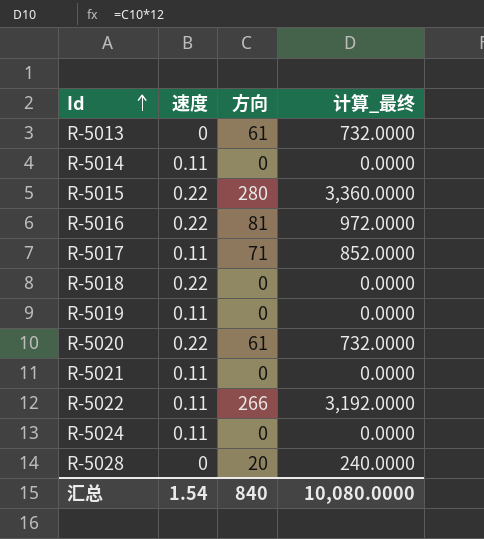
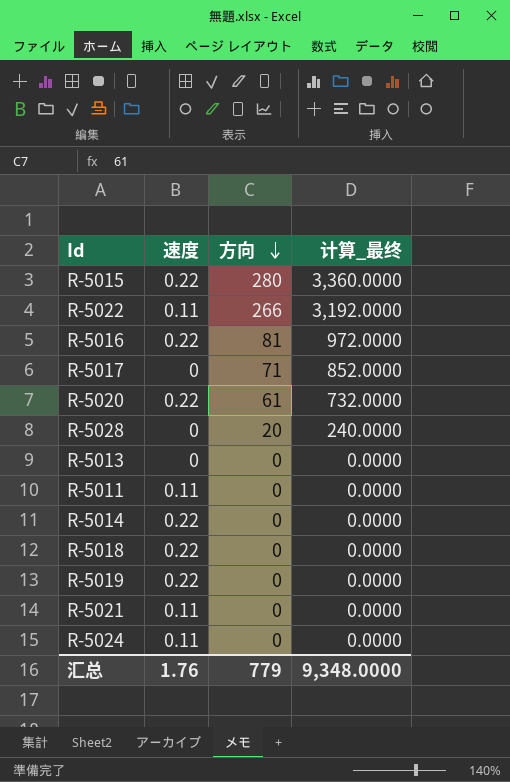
row order: Id ascending -> 方向 descending
R-5017 | 速度: 0.11 -> 0
R-5013 | 方向: 61 -> 0
R-5013 | 计算_最终: 732.0000 -> 0.0000
row R-5011: none -> 0.11 | 0 | 0.0000
R-5014 | 速度: 0.11 -> 0.22
R-5019 | 速度: 0.11 -> 0.22
汇总 | 速度: 1.54 -> 1.76
汇总 | 方向: 840 -> 779
汇总 | 计算_最终: 10,080.0000 -> 9,348.0000

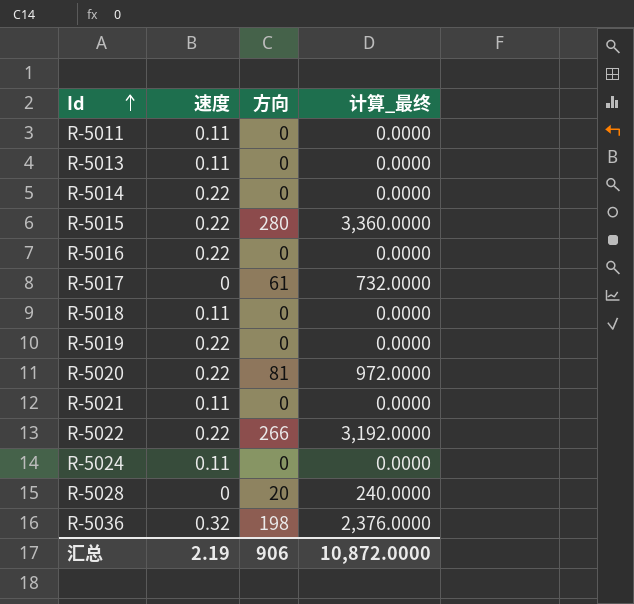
row order: 方向 descending -> Id ascending
R-5013 | 速度: 0 -> 0.11
R-5016 | 方向: 81 -> 0
R-5016 | 计算_最终: 972.0000 -> 0.0000
R-5017 | 方向: 71 -> 61
R-5017 | 计算_最终: 852.0000 -> 732.0000
R-5018 | 速度: 0.22 -> 0.11
R-5020 | 方向: 61 -> 81
R-5020 | 计算_最终: 732.0000 -> 972.0000
R-5022 | 速度: 0.11 -> 0.22
row R-5036: none -> 0.32 | 198 | 2,376.0000
汇总 | 速度: 1.76 -> 2.19
汇总 | 方向: 779 -> 906
汇总 | 计算_最终: 9,348.0000 -> 10,872.0000

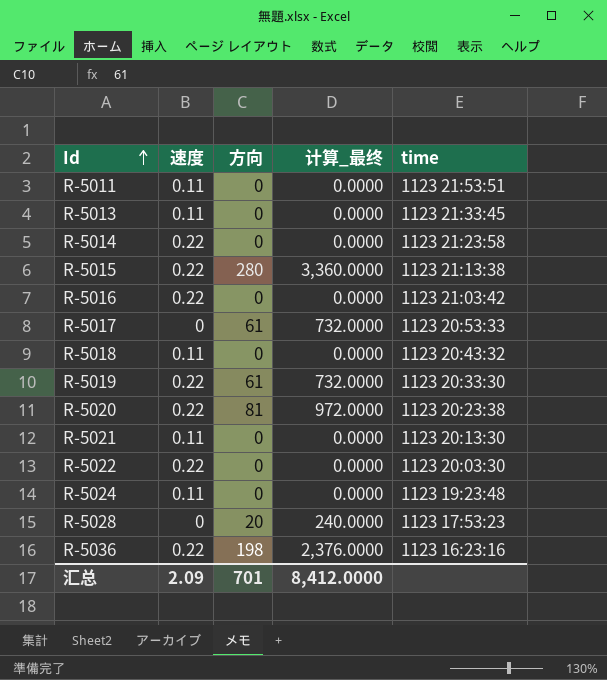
column time | position: none -> 5
R-5019 | 方向: 0 -> 61
R-5019 | 计算_最终: 0.0000 -> 732.0000
R-5022 | 方向: 266 -> 0
R-5022 | 计算_最终: 3,192.0000 -> 0.0000
R-5036 | 速度: 0.32 -> 0.22
汇总 | 速度: 2.19 -> 2.09
汇总 | 方向: 906 -> 701
汇总 | 计算_最终: 10,872.0000 -> 8,412.0000

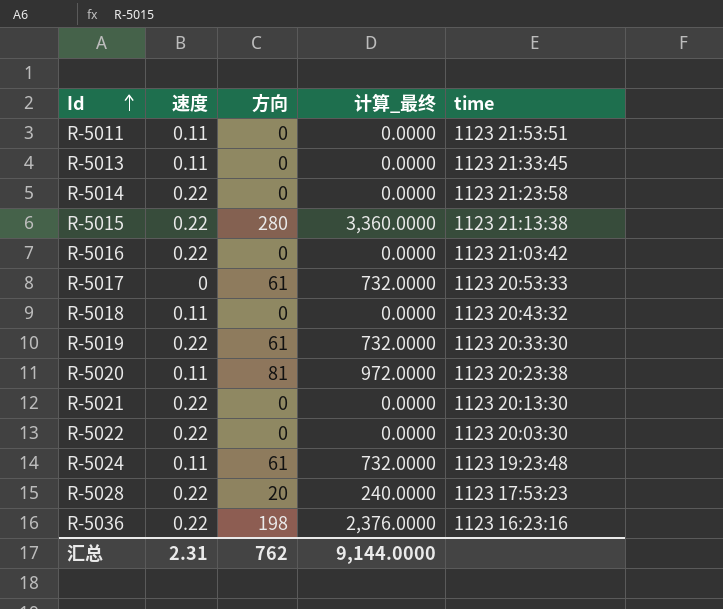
R-5020 | 速度: 0.22 -> 0.11
R-5021 | 速度: 0.11 -> 0.22
R-5024 | 方向: 0 -> 61
R-5024 | 计算_最终: 0.0000 -> 732.0000
R-5028 | 速度: 0 -> 0.22
汇总 | 速度: 2.09 -> 2.31
汇总 | 方向: 701 -> 762
汇总 | 计算_最终: 8,412.0000 -> 9,144.0000

